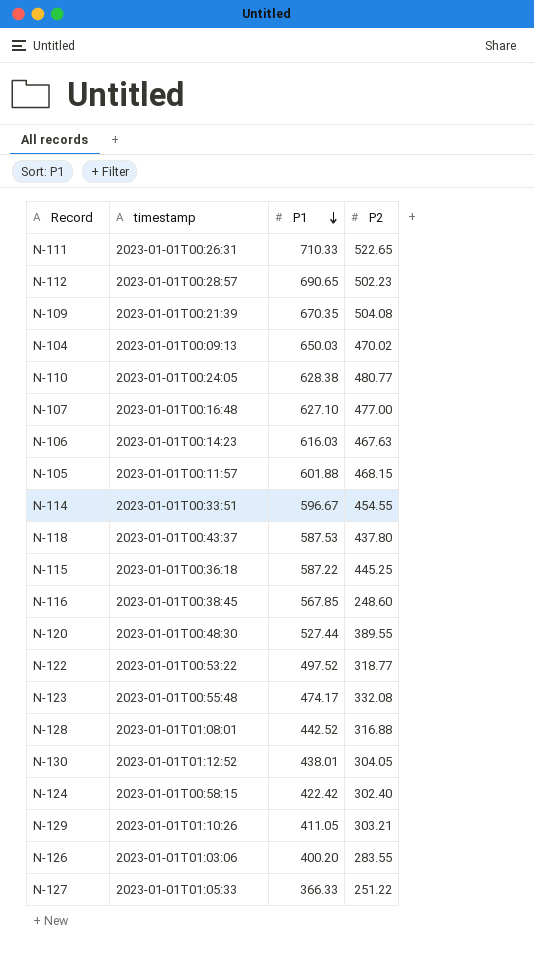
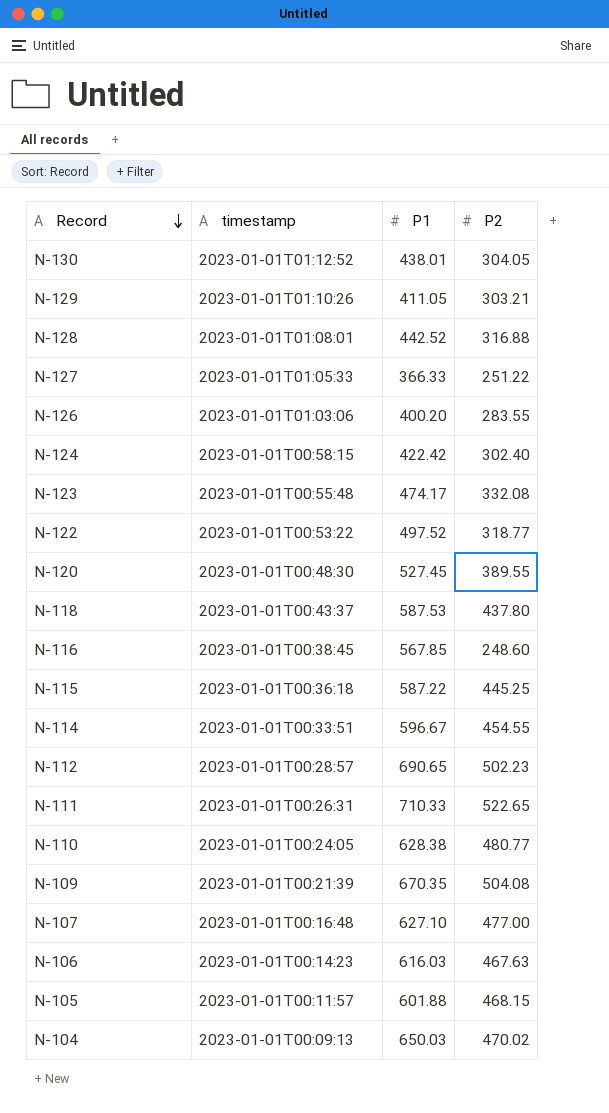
row order: P1 descending -> Record descending
N-120 | P1: 527.44 -> 527.45

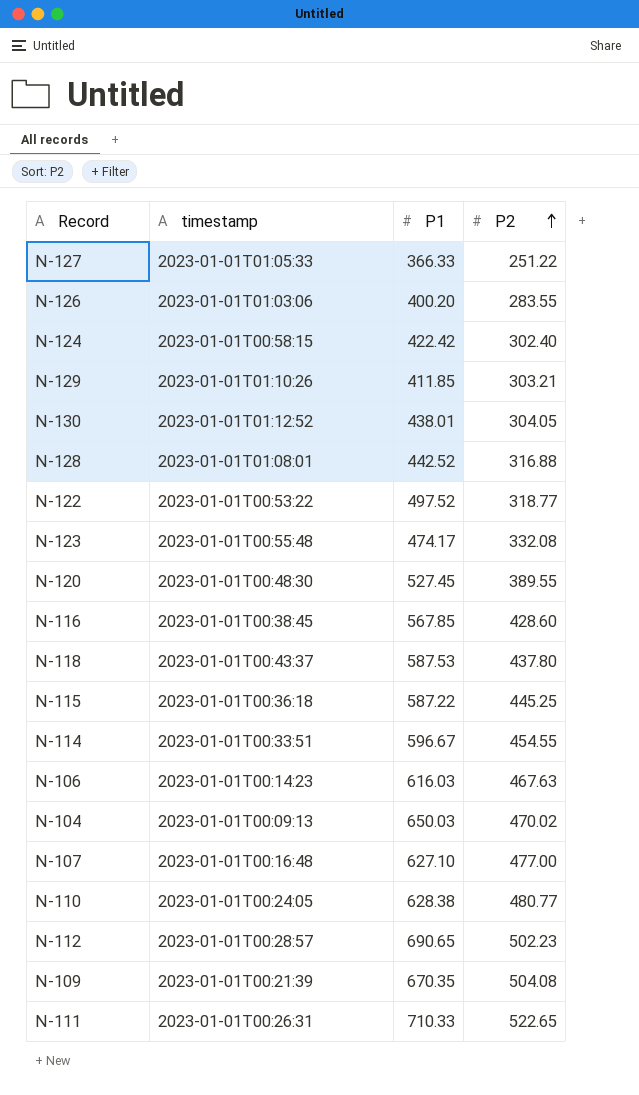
row order: Record descending -> P2 ascending
row N-105: 2023-01-01T00:11:57 | 601.88 | 468.15 -> none
N-129 | P1: 411.05 -> 411.85
N-116 | P2: 248.60 -> 428.60

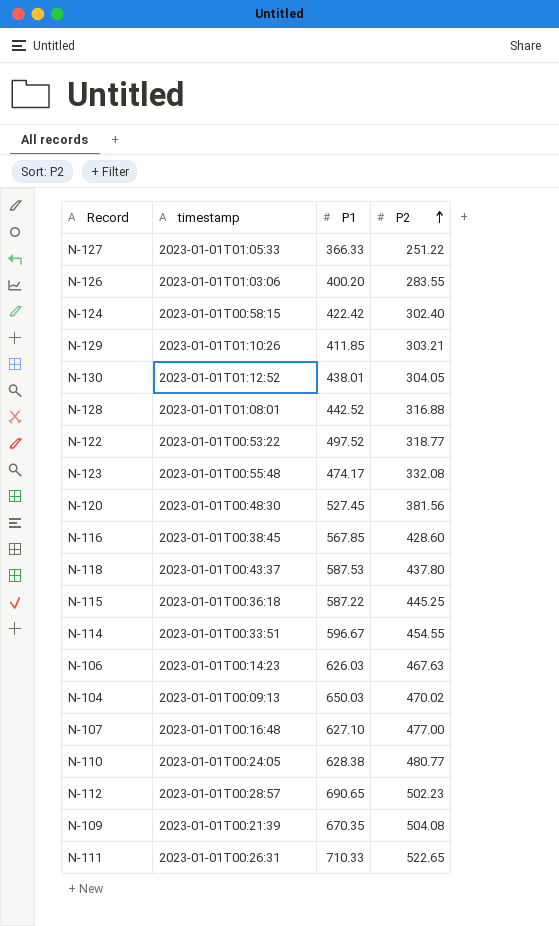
N-120 | P2: 389.55 -> 381.56
N-106 | P1: 616.03 -> 626.03

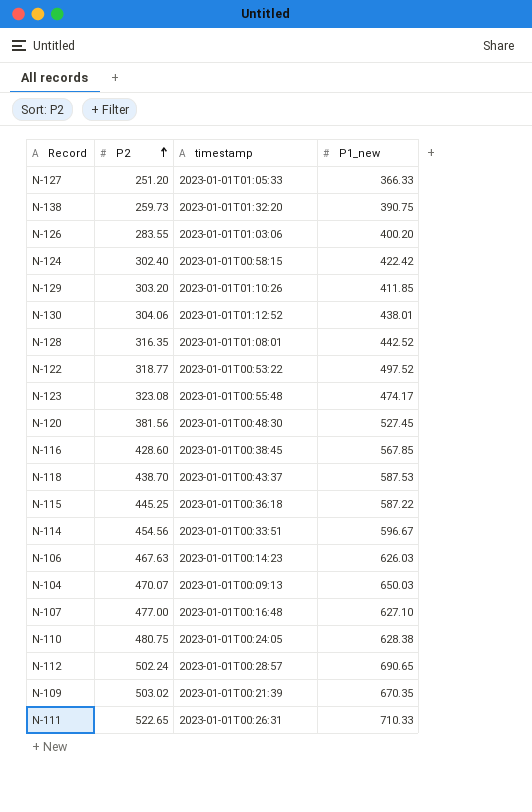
column P2 | position: 4 -> 2
column name: P1 -> P1_new
N-127 | P2: 251.22 -> 251.20
row N-138: none -> 259.73 | 2023-01-01T01:32:20 | 390.75
N-129 | P2: 303.21 -> 303.20
N-130 | P2: 304.05 -> 304.06
N-128 | P2: 316.88 -> 316.35
N-123 | P2: 332.08 -> 323.08
N-118 | P2: 437.80 -> 438.70
N-114 | P2: 454.55 -> 454.56
N-104 | P2: 470.02 -> 470.07
N-110 | P2: 480.77 -> 480.75
N-112 | P2: 502.23 -> 502.24
N-109 | P2: 504.08 -> 503.02

